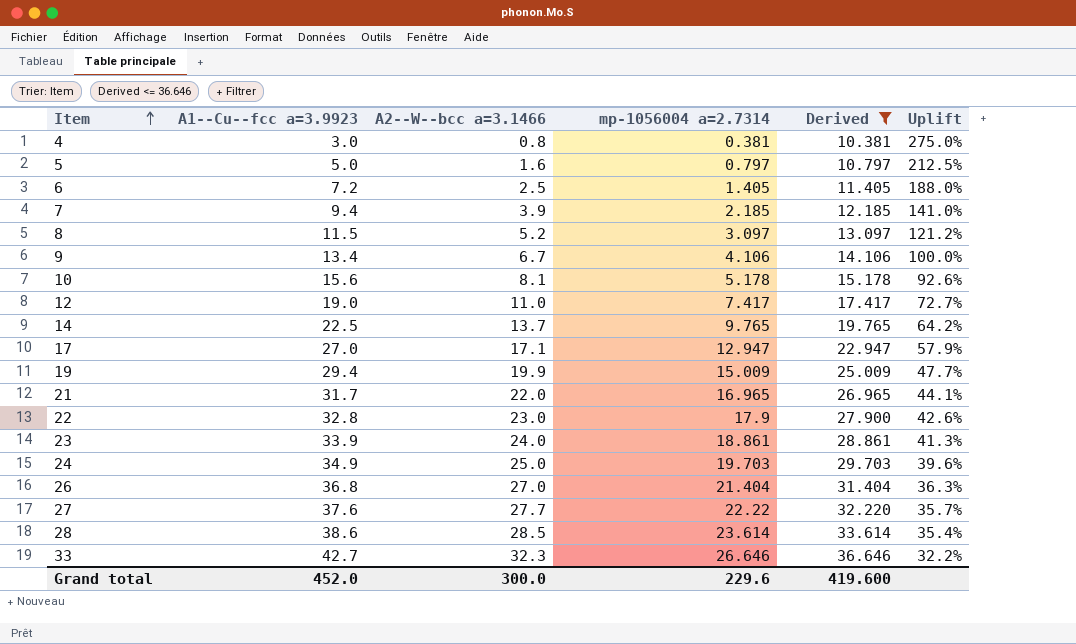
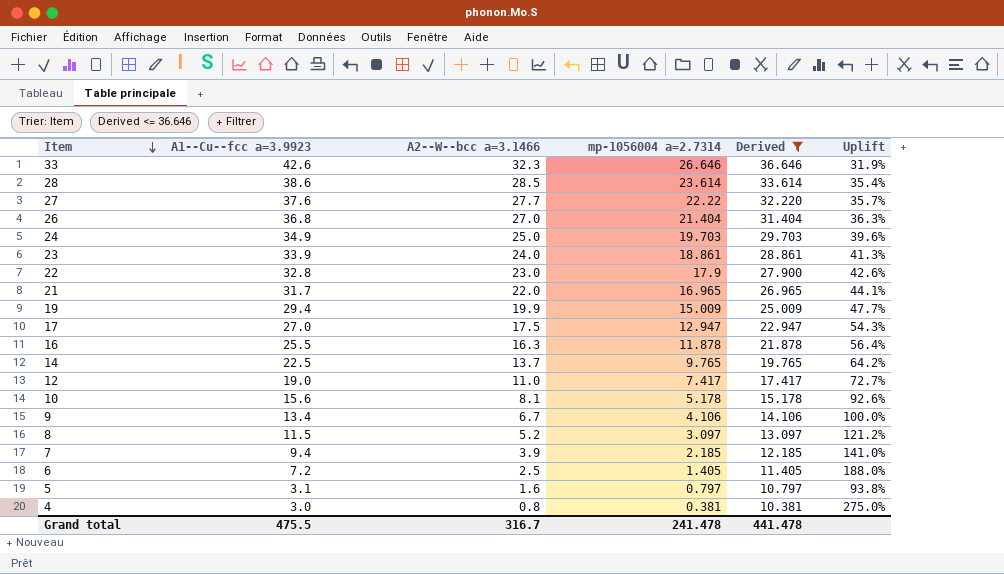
row order: Item ascending -> Item descending
33 | A1--Cu--fcc a=3.9923: 42.7 -> 42.6
33 | Uplift: 32.2% -> 31.9%
17 | A2--W--bcc a=3.1466: 17.1 -> 17.5
17 | Uplift: 57.9% -> 54.3%
row 16: none -> 25.5 | 16.3 | 11.878 | 21.878 | 56.4%
5 | A1--Cu--fcc a=3.9923: 5.0 -> 3.1
5 | Uplift: 212.5% -> 93.8%
Grand total | A1--Cu--fcc a=3.9923: 452.0 -> 475.5
Grand total | A2--W--bcc a=3.1466: 300.0 -> 316.7
Grand total | mp-1056004 a=2.7314: 229.6 -> 241.478
Grand total | Derived: 419.600 -> 441.478

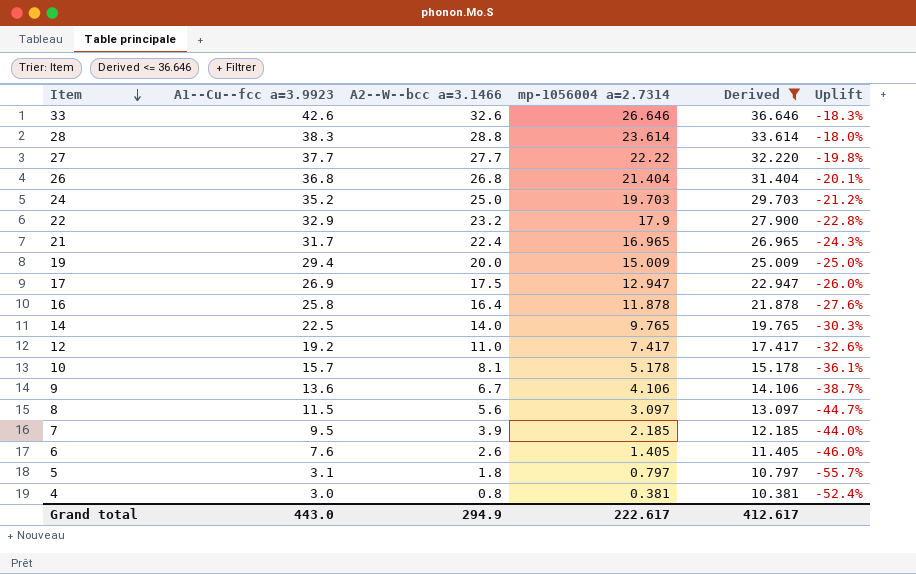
column Uplift | formula: ([A1--Cu--fcc a=3.9923] - [A2--W--bcc a=3.1466]) / [A2--W--bcc a=3.1466] -> ([mp-1056004 a=2.7314] - [A2--W--bcc a=3.1466]) / [A2--W--bcc a=3.1466]
row 23: 33.9 | 24.0 | 18.861 | 28.861 | 41.3% -> none
33 | A2--W--bcc a=3.1466: 32.3 -> 32.6
28 | A1--Cu--fcc a=3.9923: 38.6 -> 38.3
28 | A2--W--bcc a=3.1466: 28.5 -> 28.8
27 | A1--Cu--fcc a=3.9923: 37.6 -> 37.7
26 | A2--W--bcc a=3.1466: 27.0 -> 26.8
24 | A1--Cu--fcc a=3.9923: 34.9 -> 35.2
22 | A1--Cu--fcc a=3.9923: 32.8 -> 32.9
22 | A2--W--bcc a=3.1466: 23.0 -> 23.2
21 | A2--W--bcc a=3.1466: 22.0 -> 22.4
19 | A2--W--bcc a=3.1466: 19.9 -> 20.0
17 | A1--Cu--fcc a=3.9923: 27.0 -> 26.9
16 | A1--Cu--fcc a=3.9923: 25.5 -> 25.8
16 | A2--W--bcc a=3.1466: 16.3 -> 16.4
14 | A2--W--bcc a=3.1466: 13.7 -> 14.0
12 | A1--Cu--fcc a=3.9923: 19.0 -> 19.2
10 | A1--Cu--fcc a=3.9923: 15.6 -> 15.7
9 | A1--Cu--fcc a=3.9923: 13.4 -> 13.6
8 | A2--W--bcc a=3.1466: 5.2 -> 5.6
7 | A1--Cu--fcc a=3.9923: 9.4 -> 9.5
6 | A1--Cu--fcc a=3.9923: 7.2 -> 7.6
6 | A2--W--bcc a=3.1466: 2.5 -> 2.6
5 | A2--W--bcc a=3.1466: 1.6 -> 1.8
Grand total | A1--Cu--fcc a=3.9923: 475.5 -> 443.0
Grand total | A2--W--bcc a=3.1466: 316.7 -> 294.9
Grand total | mp-1056004 a=2.7314: 241.478 -> 222.617
Grand total | Derived: 441.478 -> 412.617

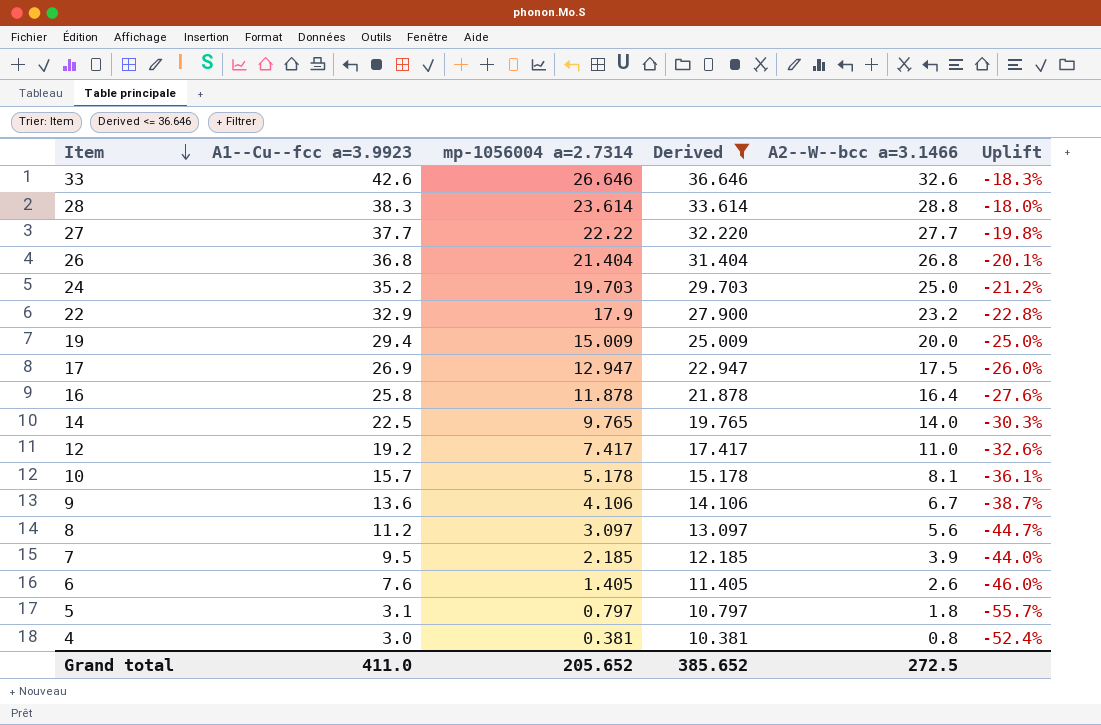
column A2--W--bcc a=3.1466 | position: 3 -> 5
row 21: 31.7 | 22.4 | 16.965 | 26.965 | -24.3% -> none
8 | A1--Cu--fcc a=3.9923: 11.5 -> 11.2
Grand total | A1--Cu--fcc a=3.9923: 443.0 -> 411.0
Grand total | mp-1056004 a=2.7314: 222.617 -> 205.652
Grand total | Derived: 412.617 -> 385.652
Grand total | A2--W--bcc a=3.1466: 294.9 -> 272.5

